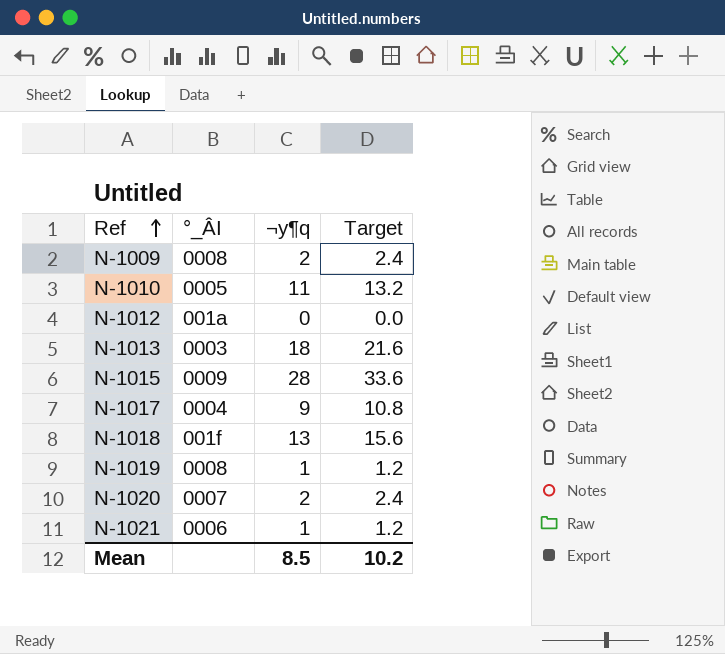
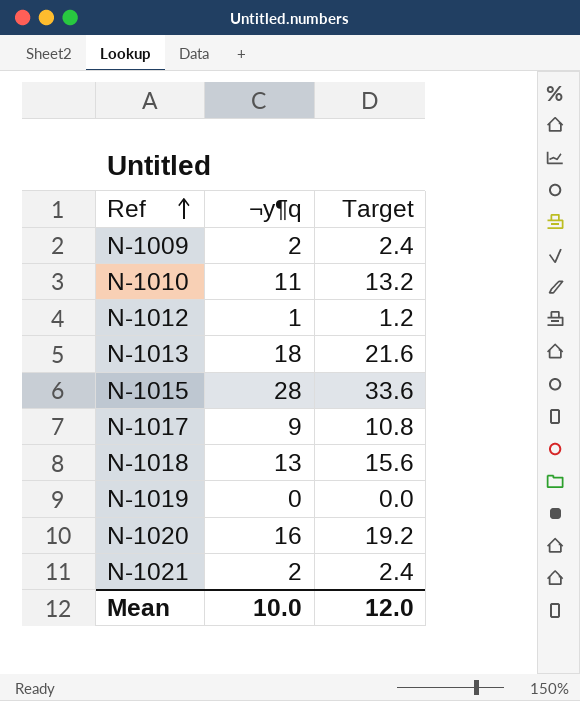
column °_ÂI | position: 2 -> none
N-1012 | ¬y¶q: 0 -> 1
N-1012 | Target: 0.0 -> 1.2
N-1019 | ¬y¶q: 1 -> 0
N-1019 | Target: 1.2 -> 0.0
N-1020 | ¬y¶q: 2 -> 16
N-1020 | Target: 2.4 -> 19.2
N-1021 | ¬y¶q: 1 -> 2
N-1021 | Target: 1.2 -> 2.4
Mean | ¬y¶q: 8.5 -> 10.0
Mean | Target: 10.2 -> 12.0

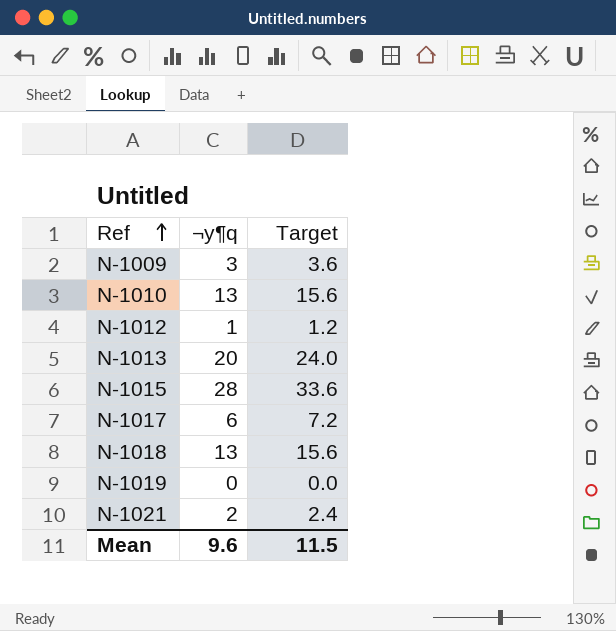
row N-1020: 16 | 19.2 -> none
N-1009 | ¬y¶q: 2 -> 3
N-1009 | Target: 2.4 -> 3.6
N-1010 | ¬y¶q: 11 -> 13
N-1010 | Target: 13.2 -> 15.6
N-1013 | ¬y¶q: 18 -> 20
N-1013 | Target: 21.6 -> 24.0
N-1017 | ¬y¶q: 9 -> 6
N-1017 | Target: 10.8 -> 7.2
Mean | ¬y¶q: 10.0 -> 9.6
Mean | Target: 12.0 -> 11.5

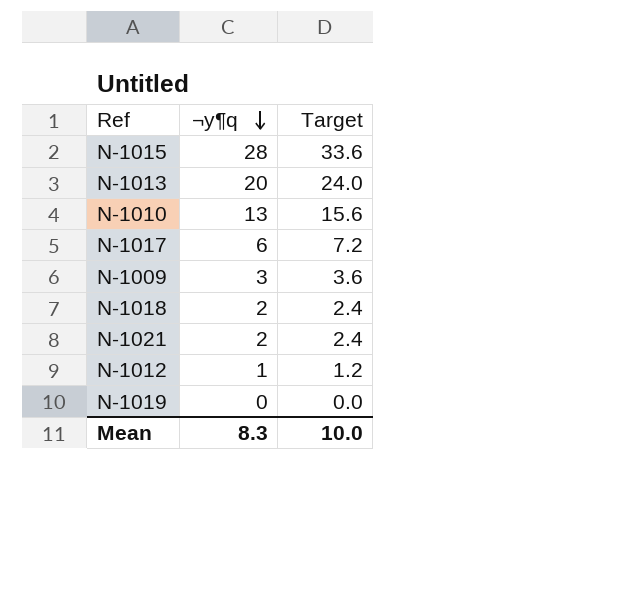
row order: Ref ascending -> ¬y¶q descending
N-1018 | ¬y¶q: 13 -> 2
N-1018 | Target: 15.6 -> 2.4
Mean | ¬y¶q: 9.6 -> 8.3
Mean | Target: 11.5 -> 10.0

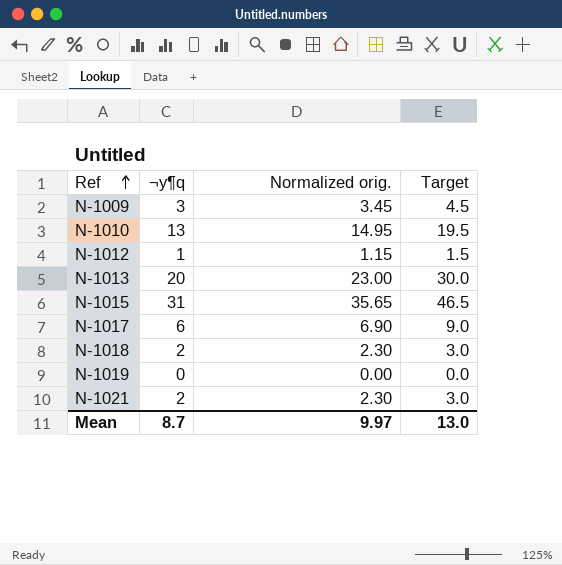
row order: ¬y¶q descending -> Ref ascending
column Normalized orig. | formula: none -> [¬y¶q] * 1.15
column Target | formula: [¬y¶q] * 1.2 -> [¬y¶q] * 1.5
N-1015 | ¬y¶q: 28 -> 31
Mean | ¬y¶q: 8.3 -> 8.7
Mean | Target: 10.0 -> 13.0

